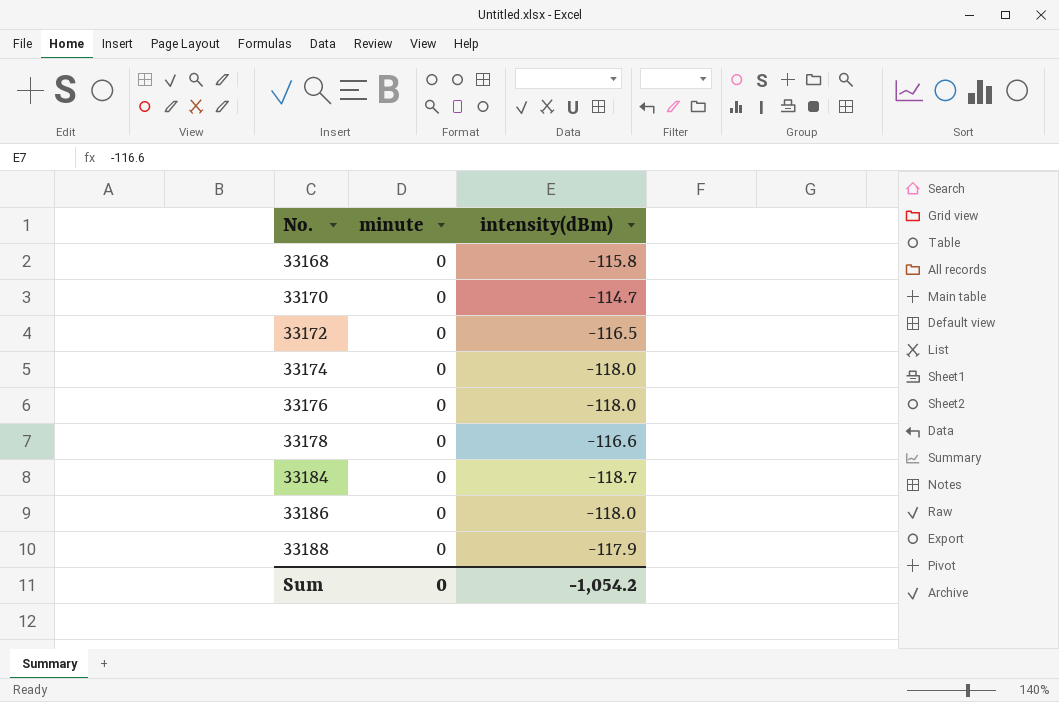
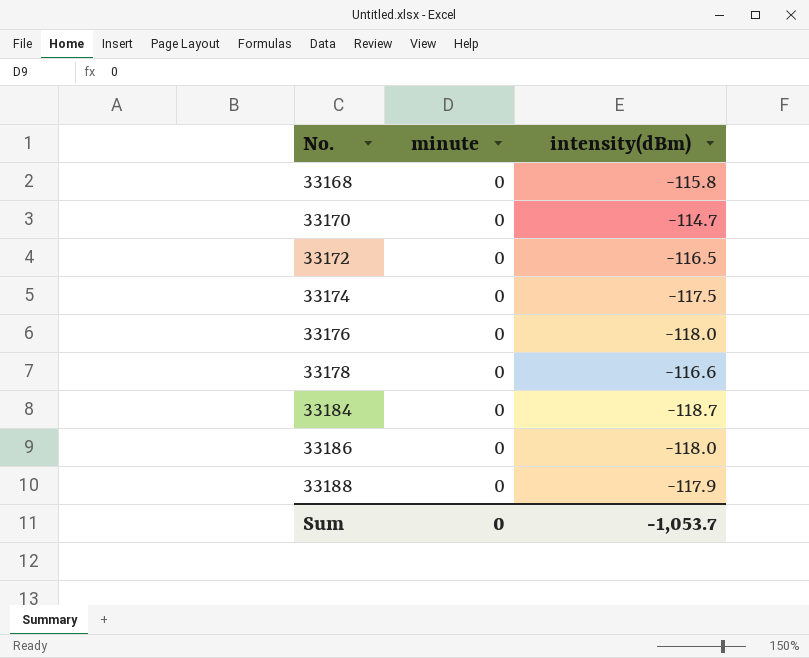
33174 | intensity(dBm): -118.0 -> -117.5
Sum | intensity(dBm): -1,054.2 -> -1,053.7

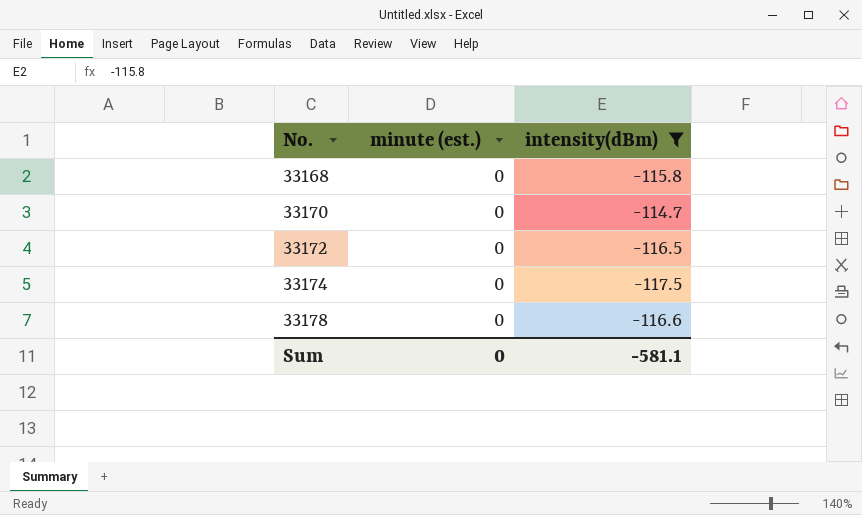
filter: none -> intensity(dBm) >= -117.5
column name: minute -> minute (est.)
Sum | intensity(dBm): -1,053.7 -> -581.1

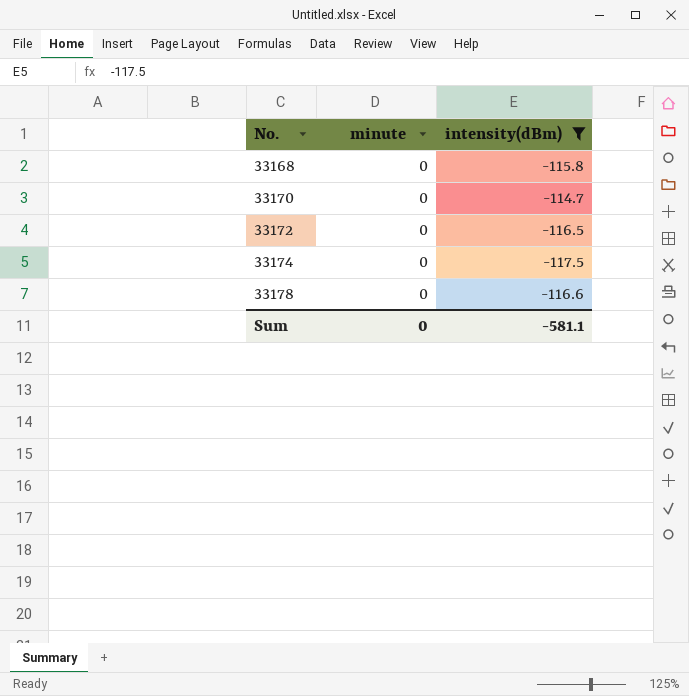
column name: minute (est.) -> minute

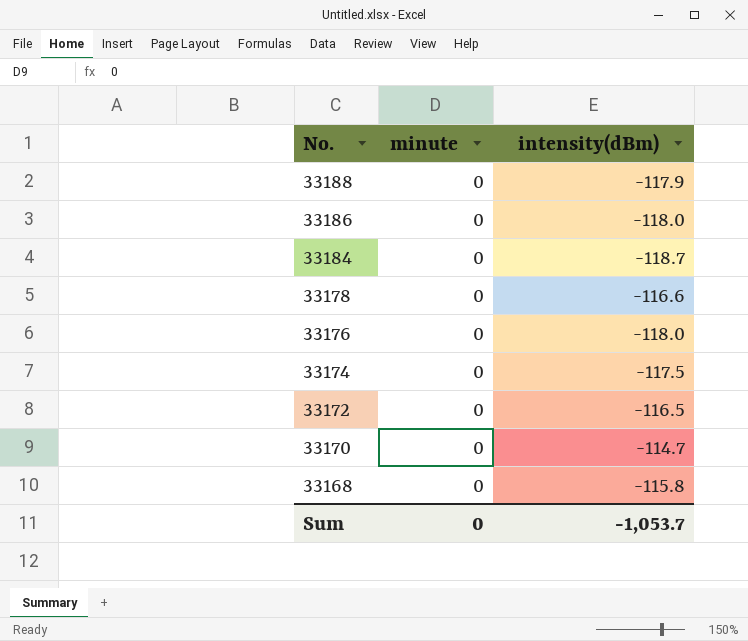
filter: intensity(dBm) >= -117.5 -> none
row order: No. ascending -> No. descending
Sum | intensity(dBm): -581.1 -> -1,053.7

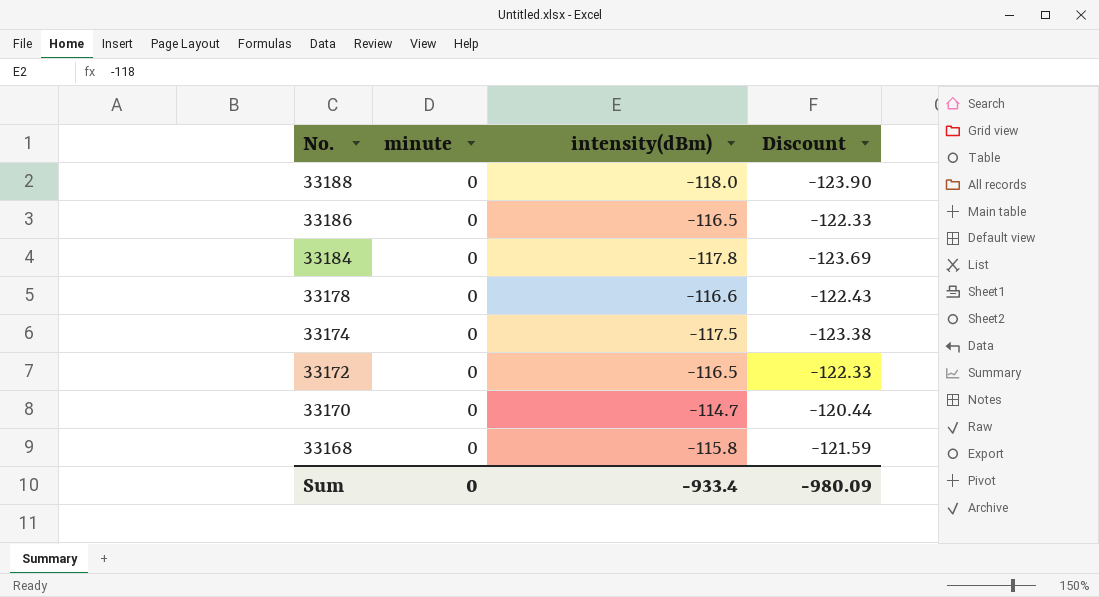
column Discount | formula: none -> [intensity(dBm)] * 1.05
row 33176: 0 | -118.0 -> none
33188 | intensity(dBm): -117.9 -> -118.0
33186 | intensity(dBm): -118.0 -> -116.5
33184 | intensity(dBm): -118.7 -> -117.8
Sum | intensity(dBm): -1,053.7 -> -933.4

